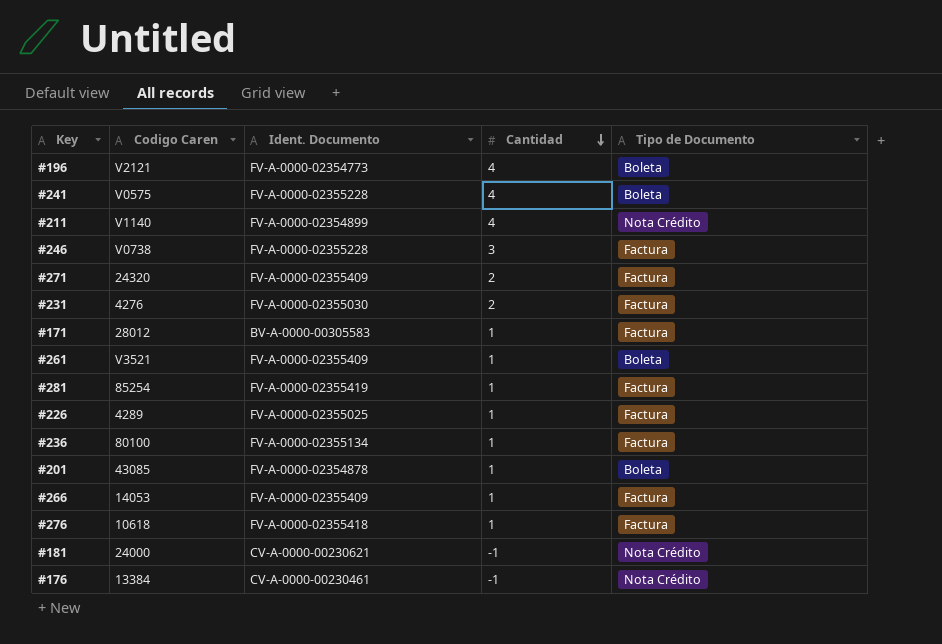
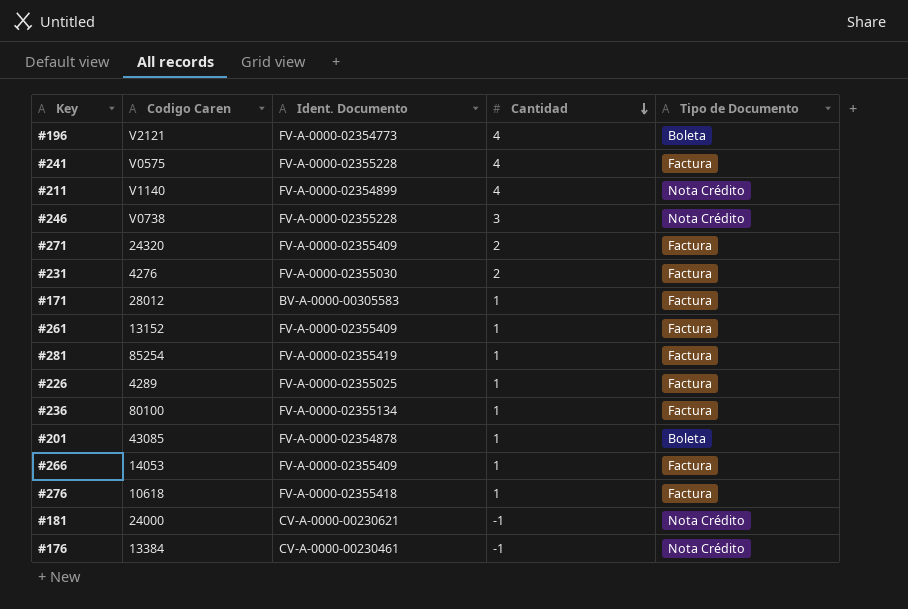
#241 | Tipo de Documento: Boleta -> Factura
#246 | Tipo de Documento: Factura -> Nota Crédito
#261 | Codigo Caren: V3521 -> 13152
#261 | Tipo de Documento: Boleta -> Factura

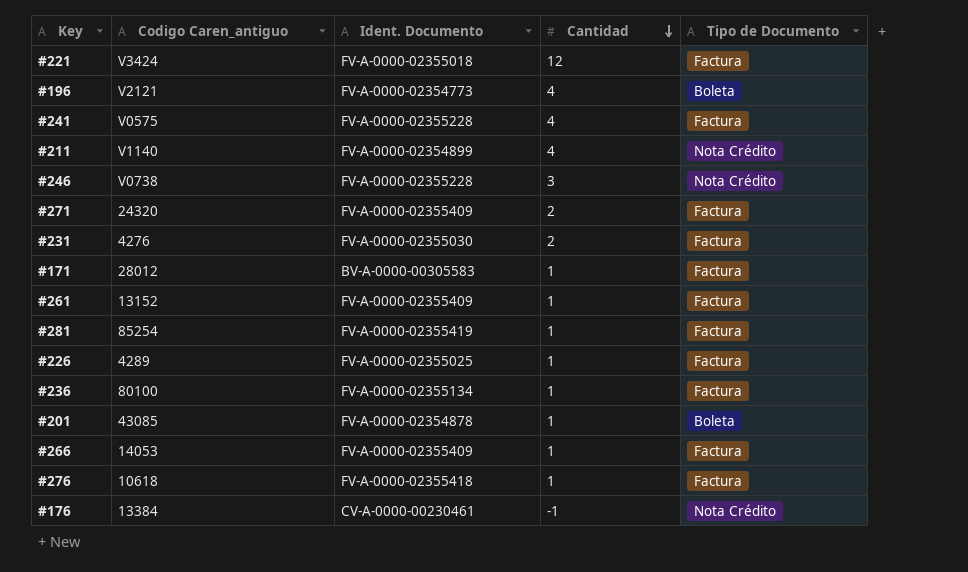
column name: Codigo Caren -> Codigo Caren_antiguo
row #181: 24000 | CV-A-0000-00230621 | -1 | Nota Crédito -> none
row #221: none -> V3424 | FV-A-0000-02355018 | 12 | Factura

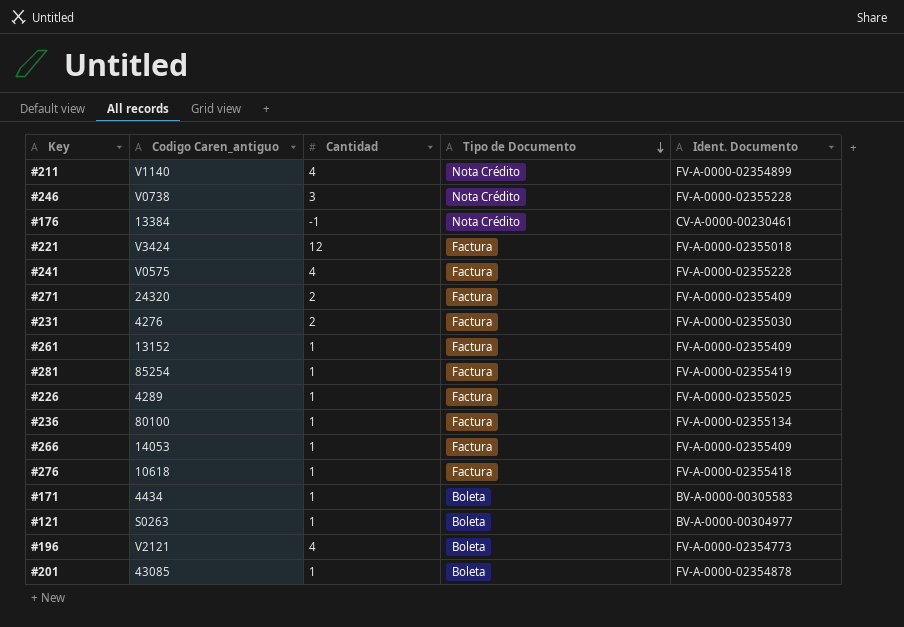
row order: Cantidad descending -> Tipo de Documento descending
column Ident. Documento | position: 3 -> 5
#171 | Codigo Caren_antiguo: 28012 -> 4434
#171 | Tipo de Documento: Factura -> Boleta
row #121: none -> S0263 | 1 | Boleta | BV-A-0000-00304977

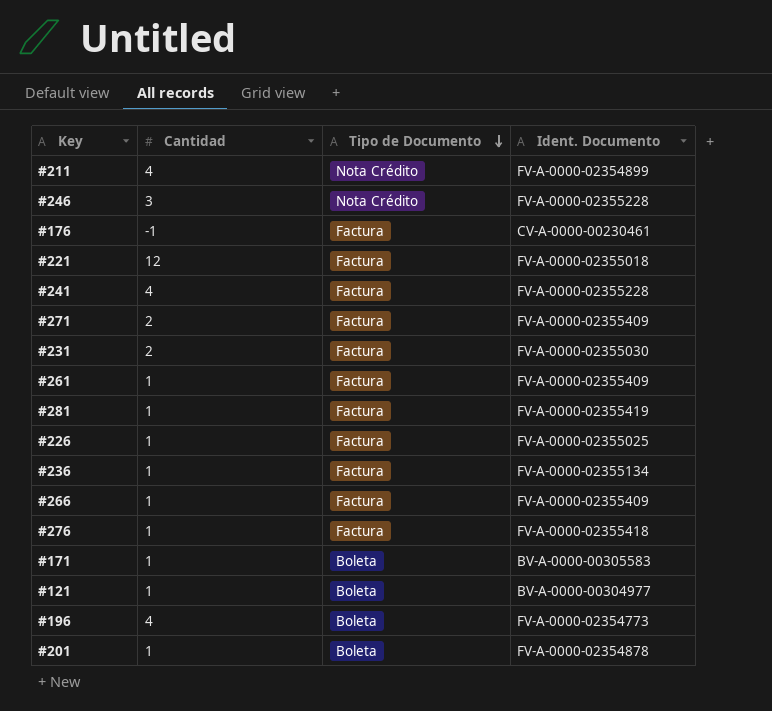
column Codigo Caren_antiguo | position: 2 -> none
#176 | Tipo de Documento: Nota Crédito -> Factura

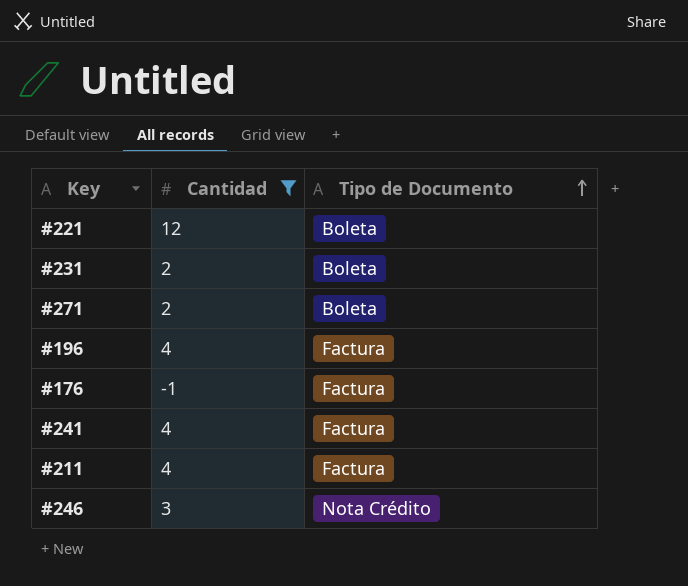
filter: none -> Cantidad != 1
row order: Tipo de Documento descending -> Tipo de Documento ascending
column Ident. Documento | position: 4 -> none
#221 | Tipo de Documento: Factura -> Boleta
#231 | Tipo de Documento: Factura -> Boleta
#271 | Tipo de Documento: Factura -> Boleta
#196 | Tipo de Documento: Boleta -> Factura
#211 | Tipo de Documento: Nota Crédito -> Factura

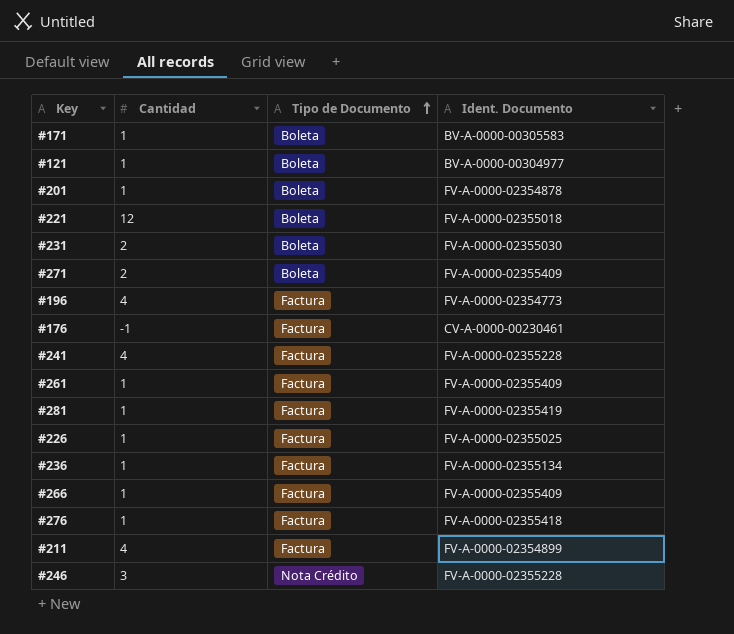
filter: Cantidad != 1 -> none
column Ident. Documento | position: none -> 4

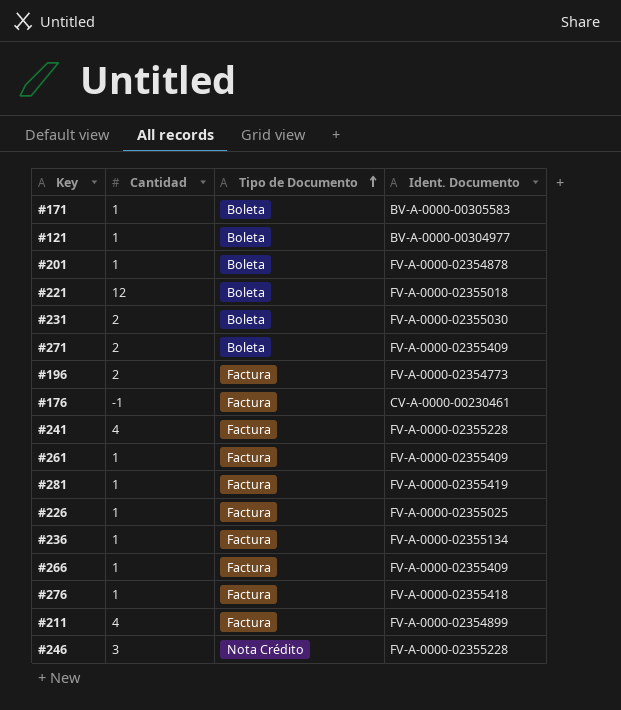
#196 | Cantidad: 4 -> 2

